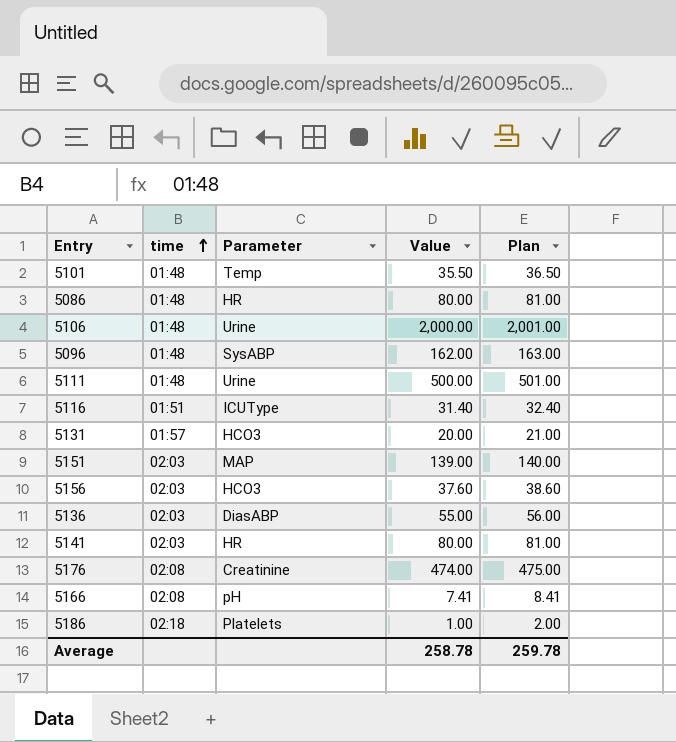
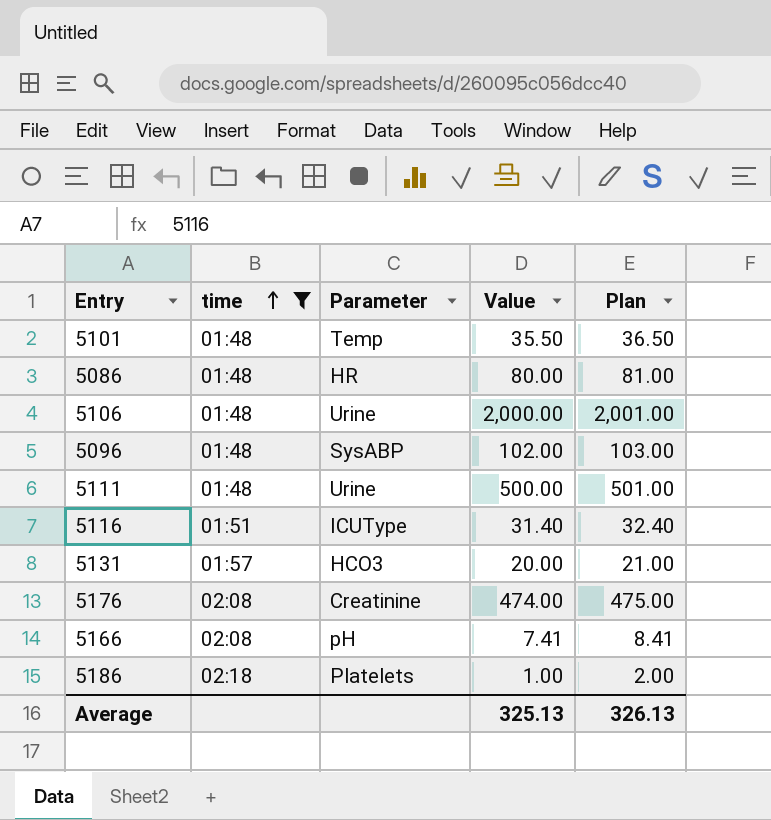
filter: none -> time != 02:03
5096 | Value: 162.00 -> 102.00
5096 | Plan: 163.00 -> 103.00
Average | Value: 258.78 -> 325.13
Average | Plan: 259.78 -> 326.13

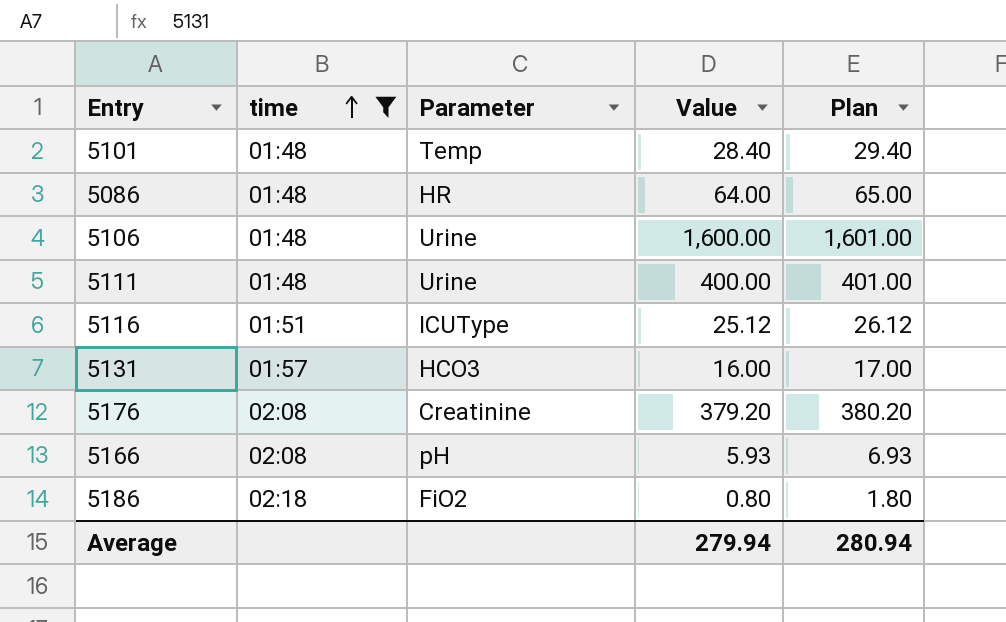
row 5096: 01:48 | SysABP | 102.00 | 103.00 -> none
5101 | Value: 35.50 -> 28.40
5101 | Plan: 36.50 -> 29.40
5086 | Value: 80.00 -> 64.00
5086 | Plan: 81.00 -> 65.00
5106 | Value: 2,000.00 -> 1,600.00
5106 | Plan: 2,001.00 -> 1,601.00
5111 | Value: 500.00 -> 400.00
5111 | Plan: 501.00 -> 401.00
5116 | Value: 31.40 -> 25.12
5116 | Plan: 32.40 -> 26.12
5131 | Value: 20.00 -> 16.00
5131 | Plan: 21.00 -> 17.00
5176 | Value: 474.00 -> 379.20
5176 | Plan: 475.00 -> 380.20
5166 | Value: 7.41 -> 5.93
5166 | Plan: 8.41 -> 6.93
5186 | Parameter: Platelets -> FiO2
5186 | Value: 1.00 -> 0.80
5186 | Plan: 2.00 -> 1.80
Average | Value: 325.13 -> 279.94
Average | Plan: 326.13 -> 280.94

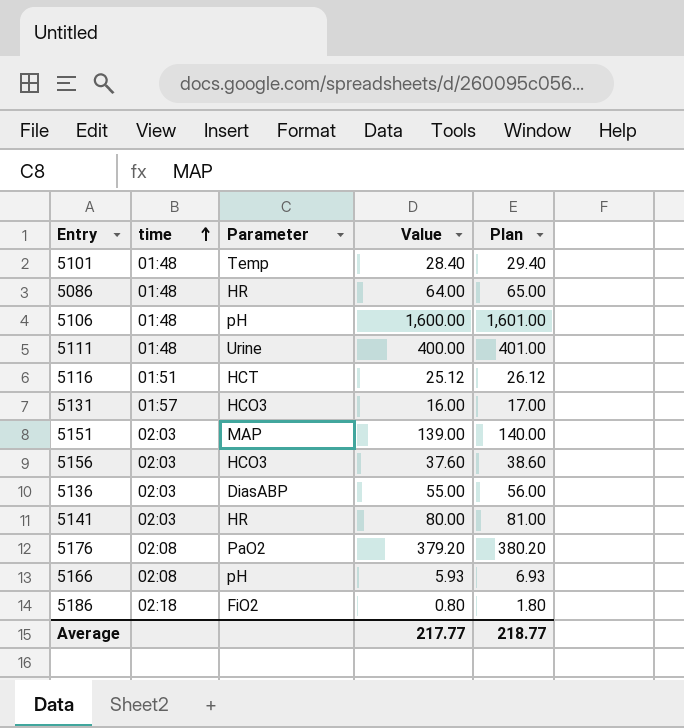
filter: time != 02:03 -> none
5106 | Parameter: Urine -> pH
5116 | Parameter: ICUType -> HCT
5176 | Parameter: Creatinine -> PaO2
Average | Value: 279.94 -> 217.77
Average | Plan: 280.94 -> 218.77

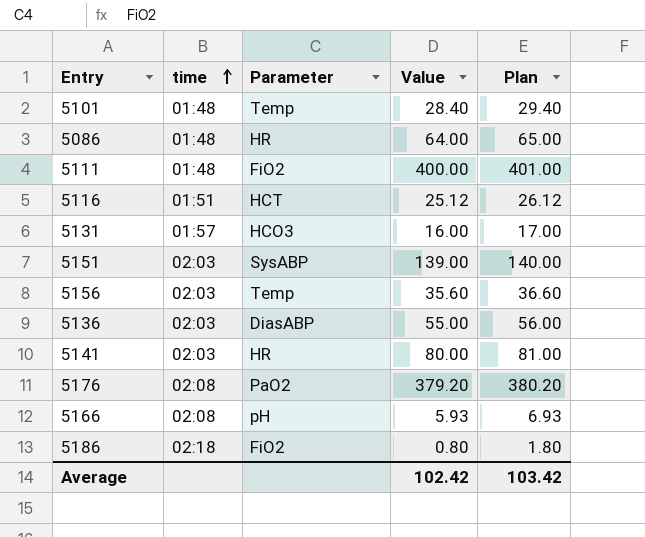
row 5106: 01:48 | pH | 1,600.00 | 1,601.00 -> none
5111 | Parameter: Urine -> FiO2
5151 | Parameter: MAP -> SysABP
5156 | Parameter: HCO3 -> Temp
5156 | Value: 37.60 -> 35.60
5156 | Plan: 38.60 -> 36.60
Average | Value: 217.77 -> 102.42
Average | Plan: 218.77 -> 103.42

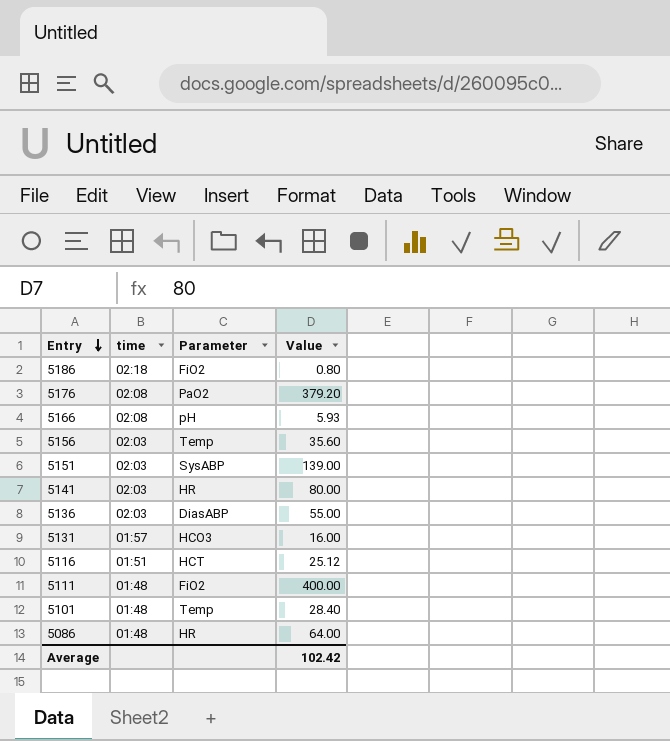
row order: time ascending -> Entry descending
column Plan | formula: [Value] + 1 -> none

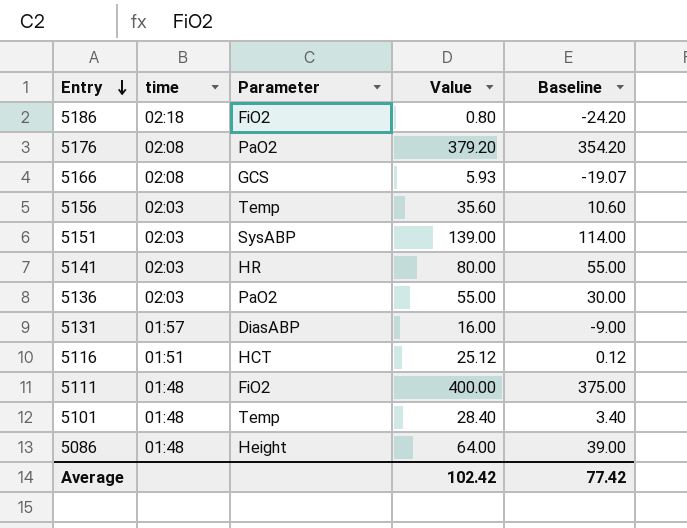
column Baseline | formula: none -> [Value] - 25
5166 | Parameter: pH -> GCS
5136 | Parameter: DiasABP -> PaO2
5131 | Parameter: HCO3 -> DiasABP
5086 | Parameter: HR -> Height

